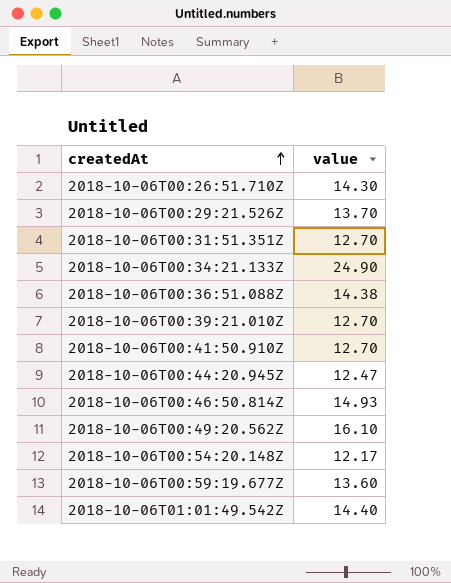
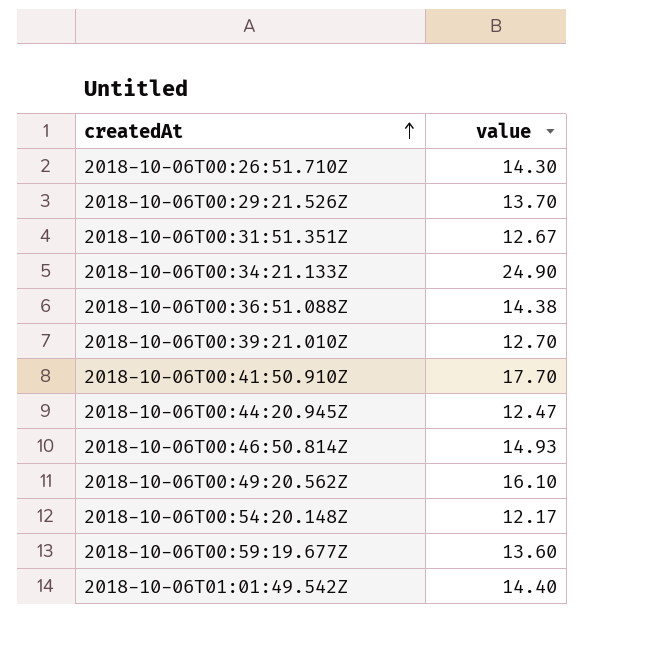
2018-10-06T00:31:51.351Z | value: 12.70 -> 12.67
2018-10-06T00:41:50.910Z | value: 12.70 -> 17.70

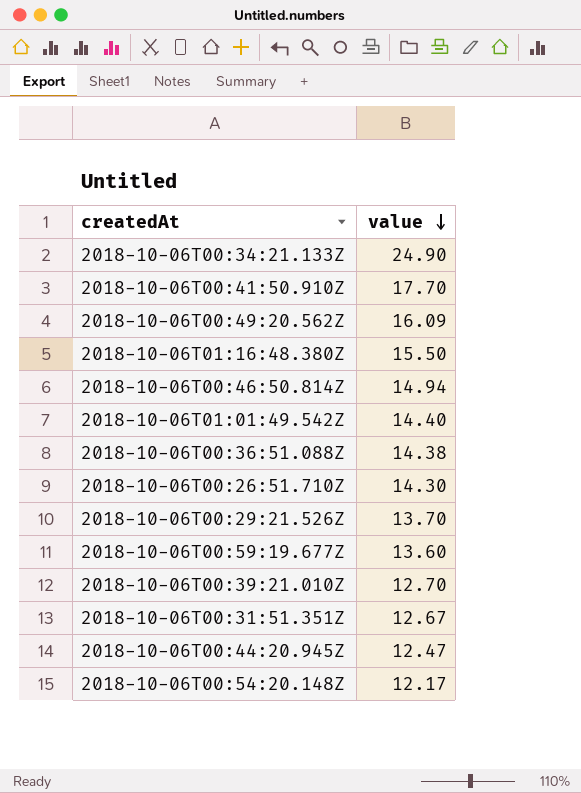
row order: createdAt ascending -> value descending
2018-10-06T00:49:20.562Z | value: 16.10 -> 16.09
row 2018-10-06T01:16:48.380Z: none -> 15.50
2018-10-06T00:46:50.814Z | value: 14.93 -> 14.94

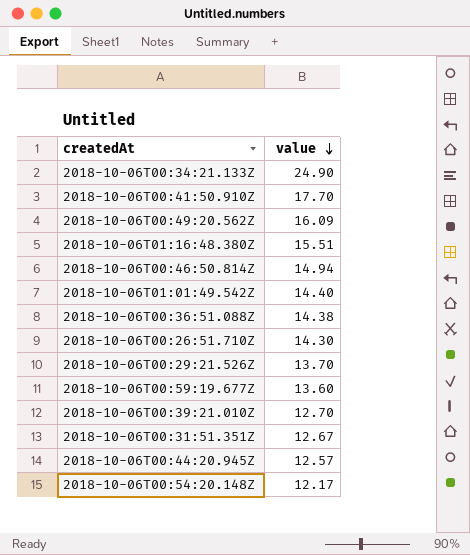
2018-10-06T01:16:48.380Z | value: 15.50 -> 15.51
2018-10-06T00:44:20.945Z | value: 12.47 -> 12.57

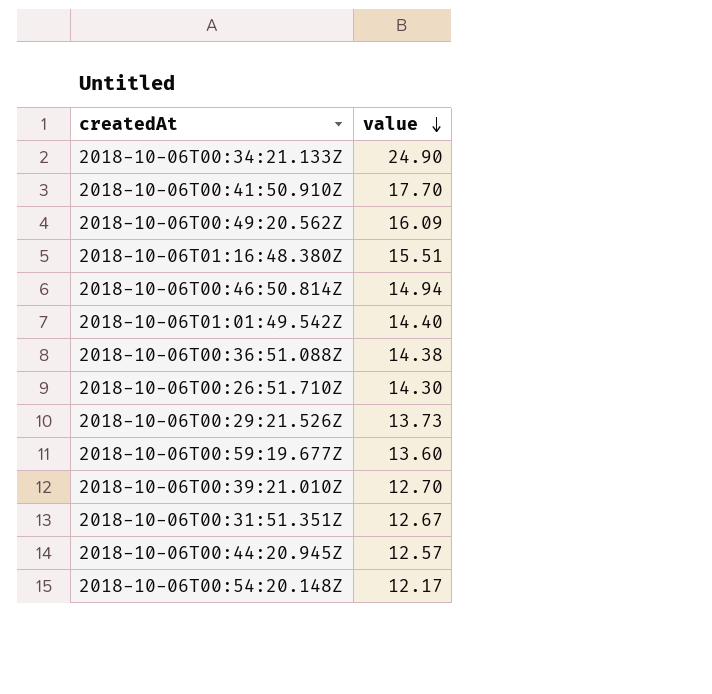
2018-10-06T00:29:21.526Z | value: 13.70 -> 13.73

